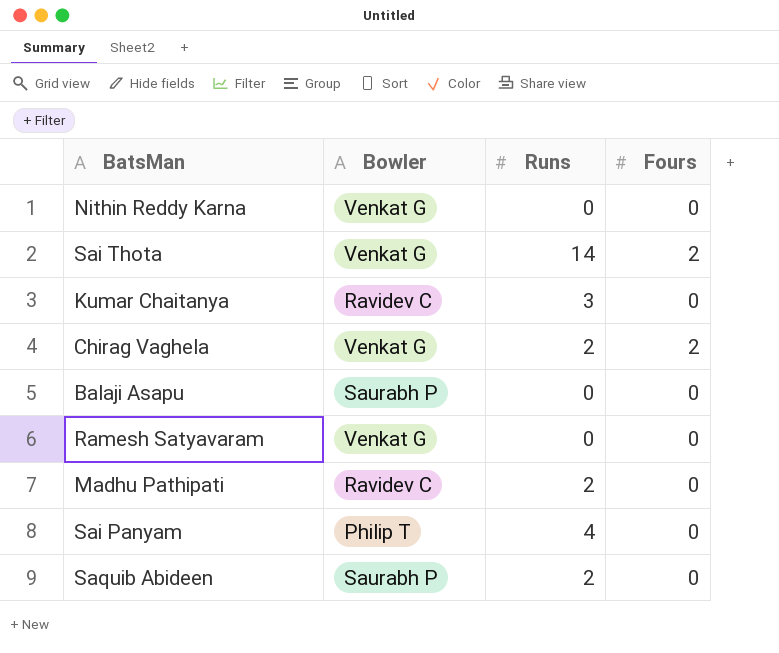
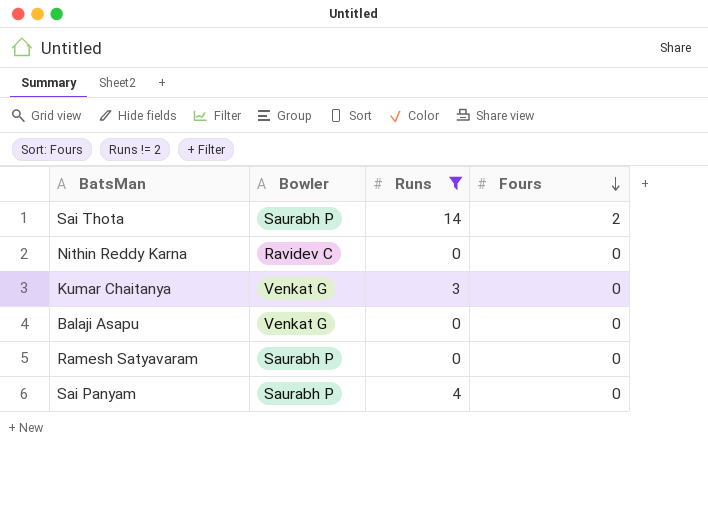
filter: none -> Runs != 2
row order: none -> Fours descending
Sai Thota | Bowler: Venkat G -> Saurabh P
Nithin Reddy Karna | Bowler: Venkat G -> Ravidev C
Kumar Chaitanya | Bowler: Ravidev C -> Venkat G
Balaji Asapu | Bowler: Saurabh P -> Venkat G
Ramesh Satyavaram | Bowler: Venkat G -> Saurabh P
Sai Panyam | Bowler: Philip T -> Saurabh P

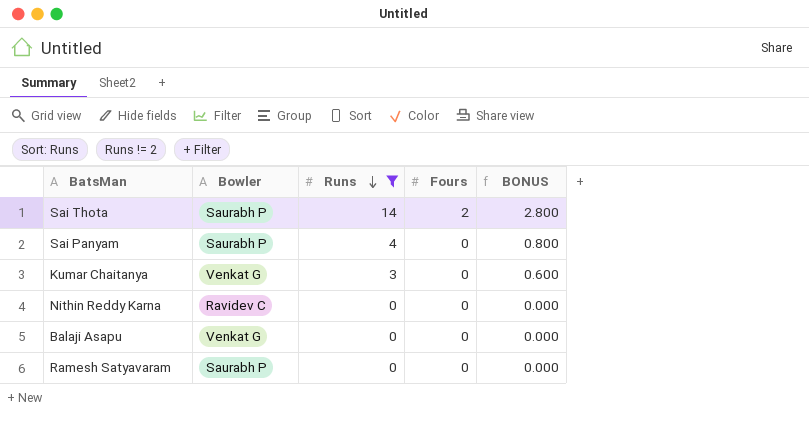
row order: Fours descending -> Runs descending
column BONUS | formula: none -> [Runs] * 0.2

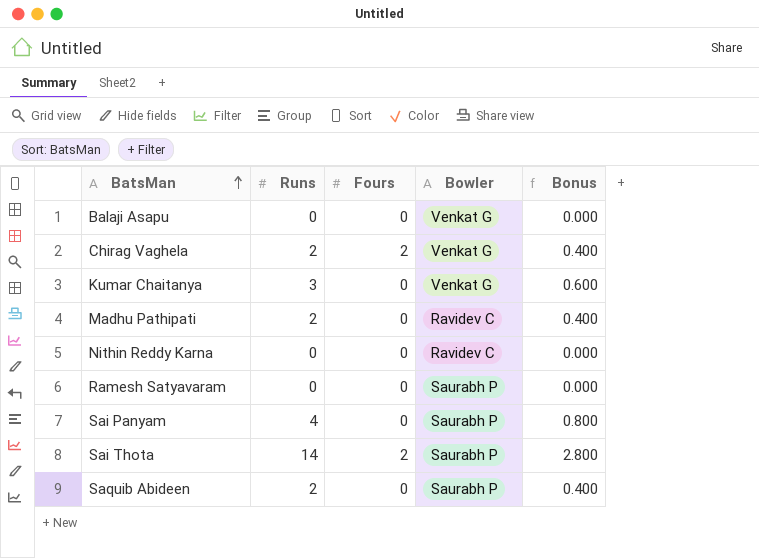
filter: Runs != 2 -> none
row order: Runs descending -> BatsMan ascending
column Bowler | position: 2 -> 4
column name: BONUS -> Bonus

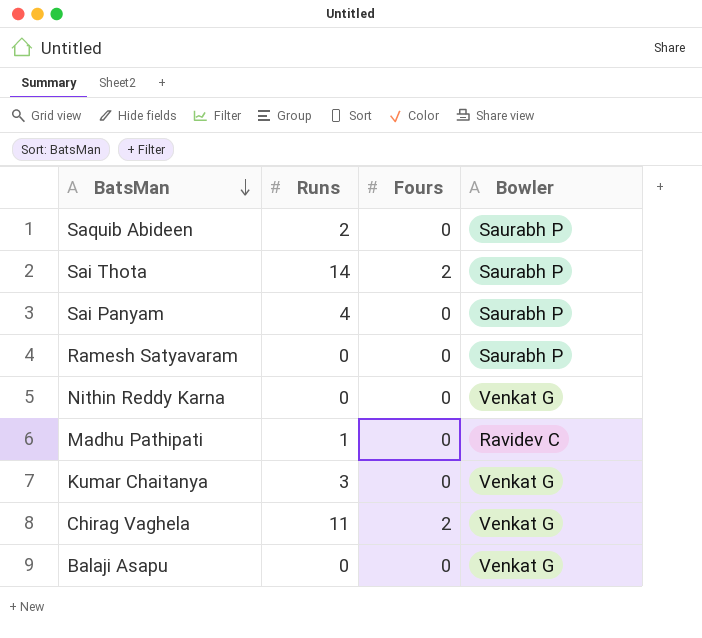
row order: BatsMan ascending -> BatsMan descending
column Bonus | formula: [Runs] * 0.2 -> none
Nithin Reddy Karna | Bowler: Ravidev C -> Venkat G
Madhu Pathipati | Runs: 2 -> 1
Chirag Vaghela | Runs: 2 -> 11

